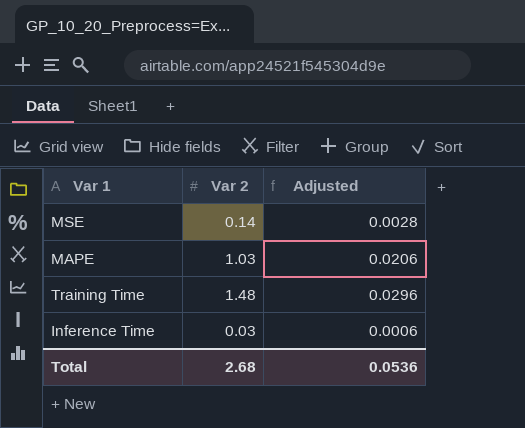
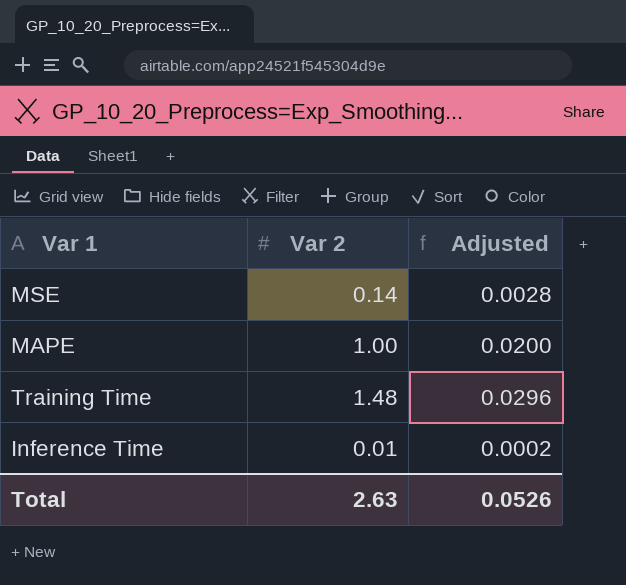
MAPE | Var 2: 1.03 -> 1.00
MAPE | Adjusted: 0.0206 -> 0.0200
Inference Time | Var 2: 0.03 -> 0.01
Inference Time | Adjusted: 0.0006 -> 0.0002
Total | Var 2: 2.68 -> 2.63
Total | Adjusted: 0.0536 -> 0.0526

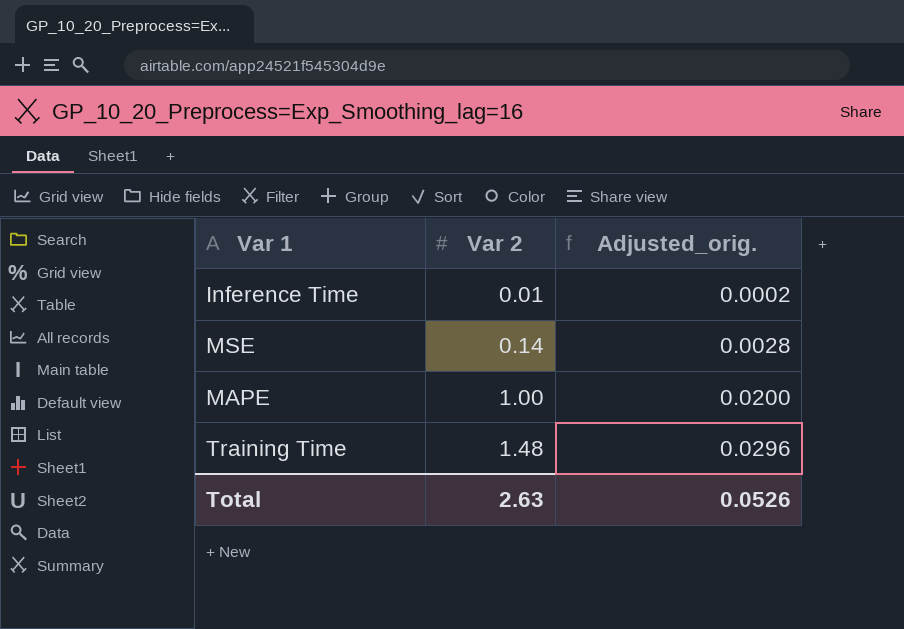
row order: none -> Var 2 ascending
column name: Adjusted -> Adjusted_orig.

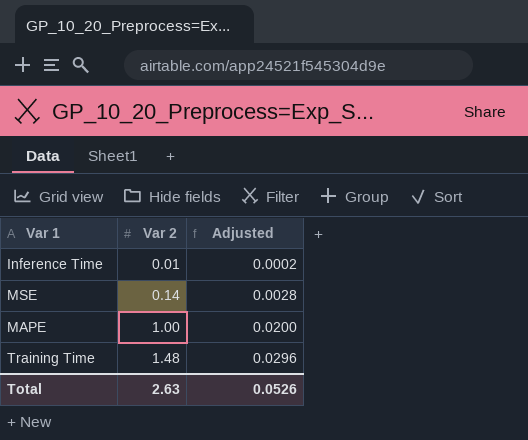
column name: Adjusted_orig. -> Adjusted

